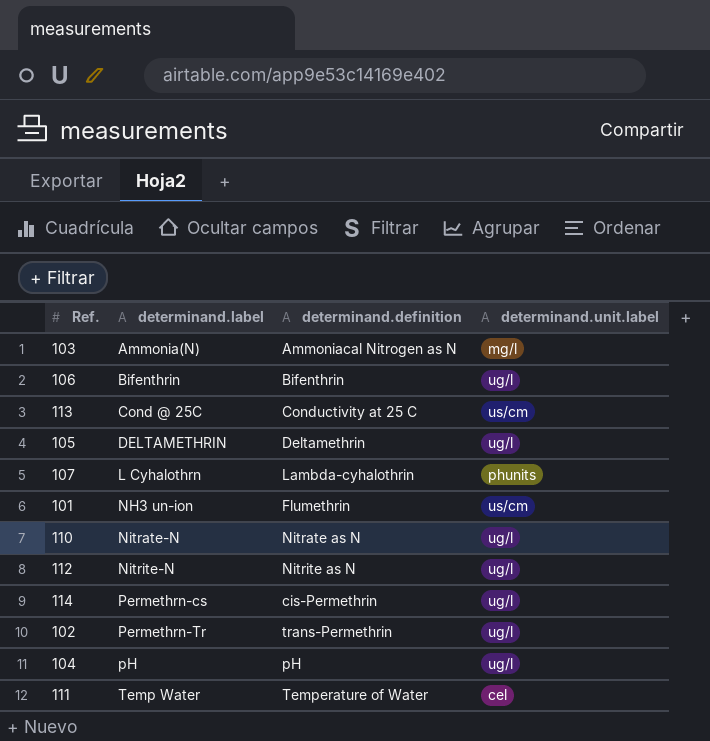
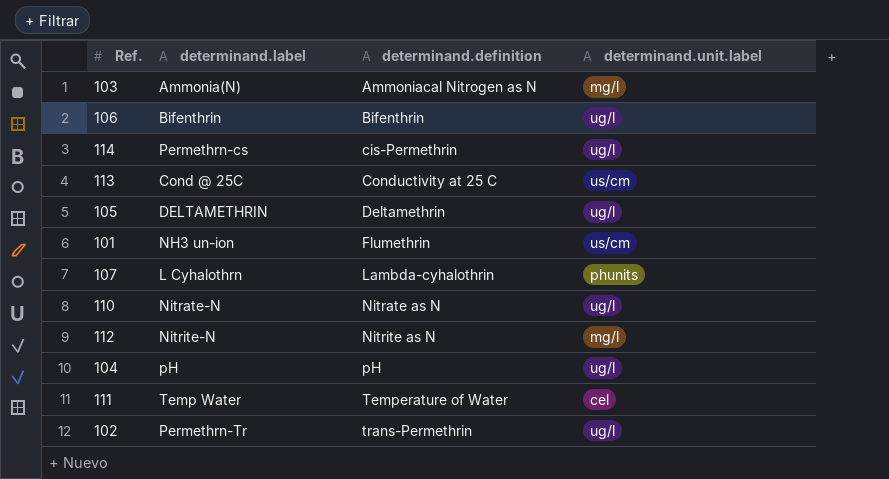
row order: determinand.label ascending -> determinand.definition ascending
112 | determinand.unit.label: ug/l -> mg/l

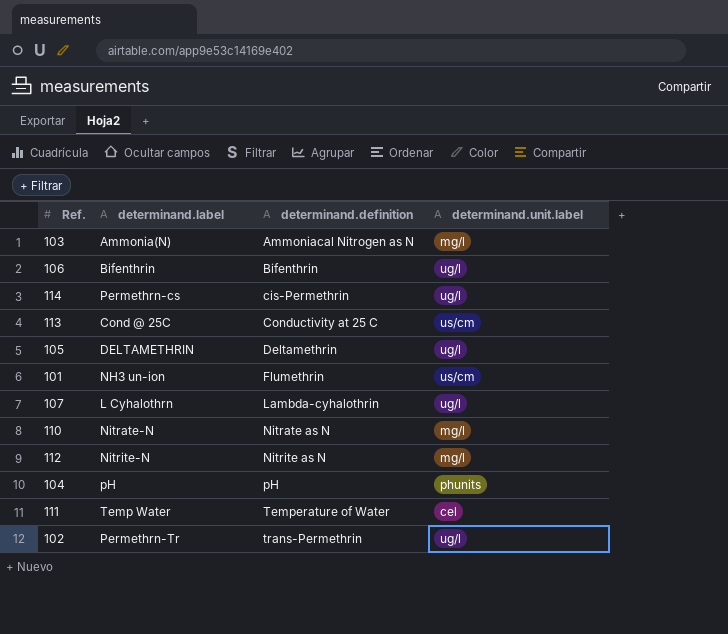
107 | determinand.unit.label: phunits -> ug/l
110 | determinand.unit.label: ug/l -> mg/l
104 | determinand.unit.label: ug/l -> phunits

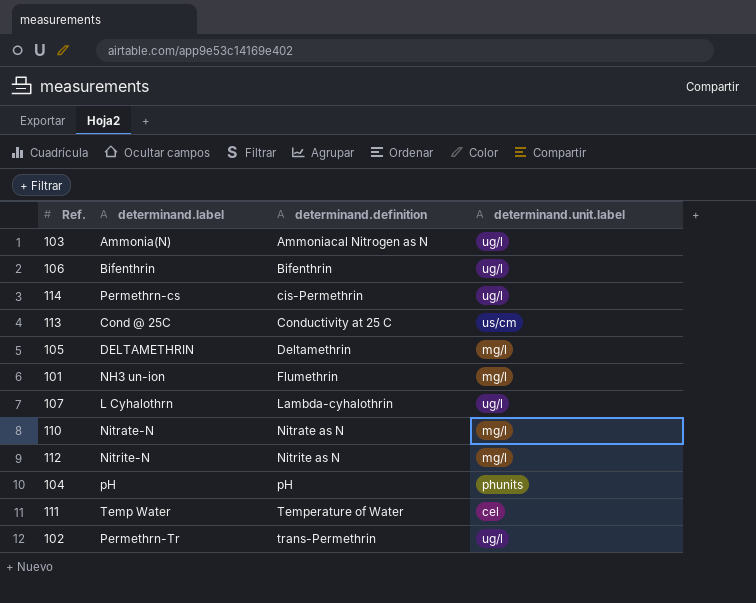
103 | determinand.unit.label: mg/l -> ug/l
105 | determinand.unit.label: ug/l -> mg/l
101 | determinand.unit.label: us/cm -> mg/l

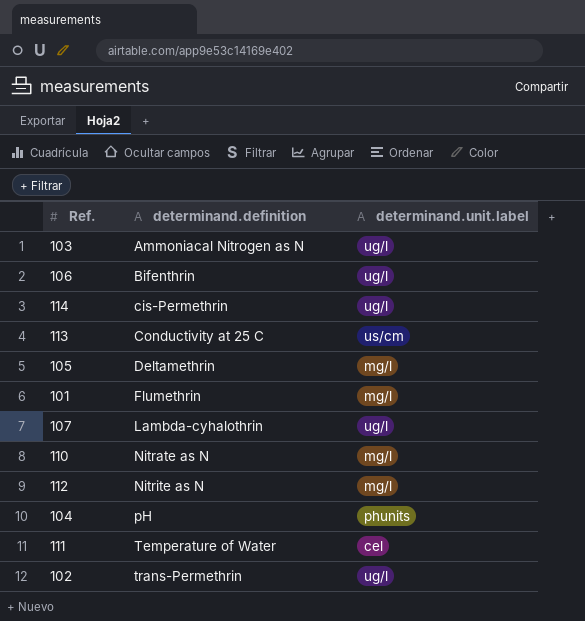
column determinand.label | position: 2 -> none

